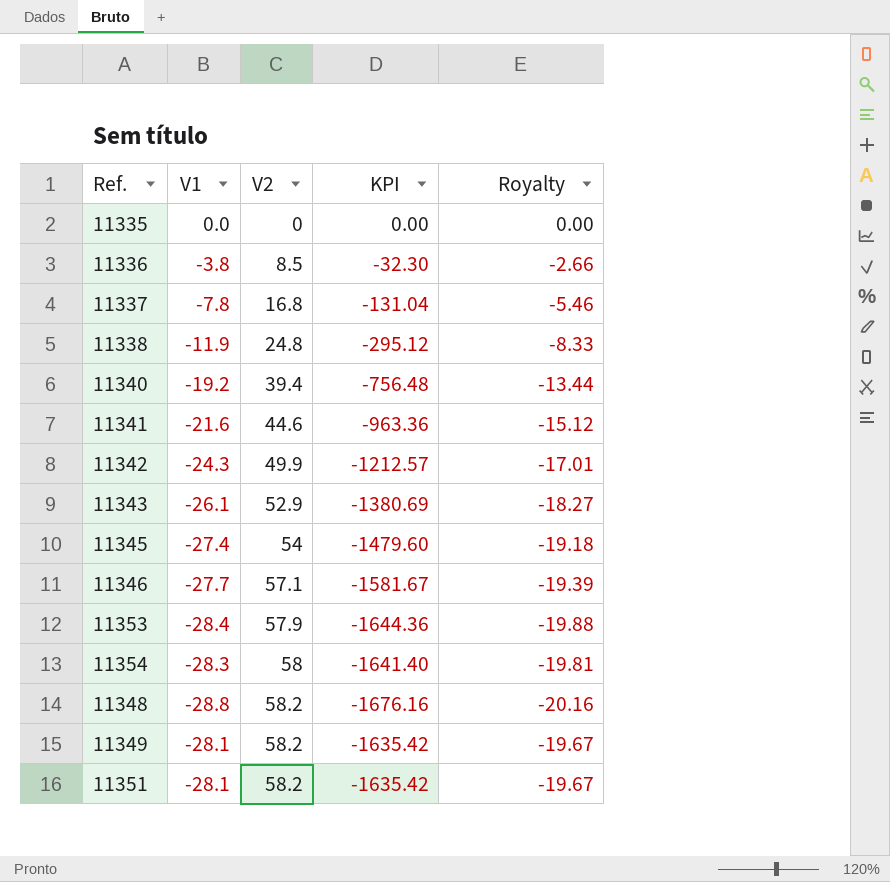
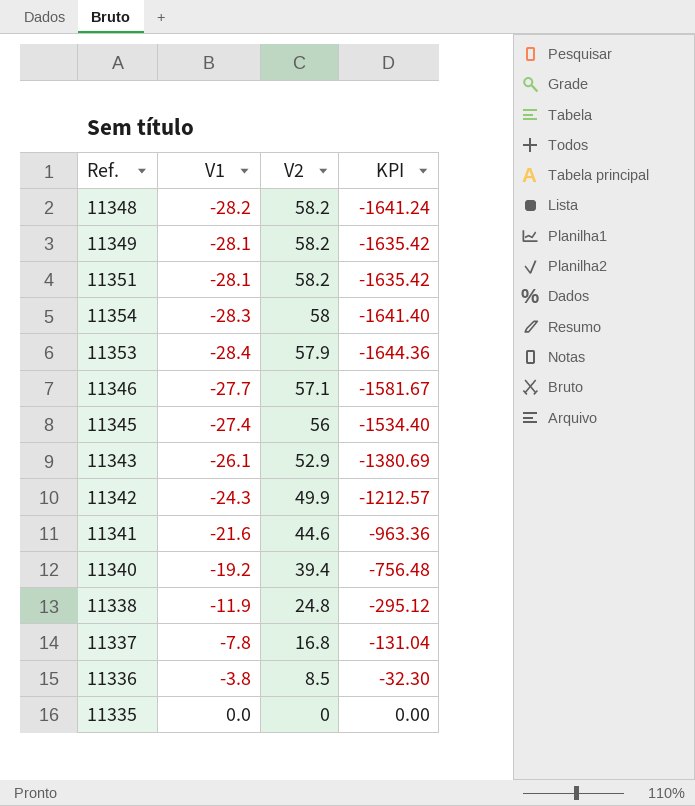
row order: V2 ascending -> V2 descending
column Royalty | formula: [V1] * 0.7 -> none
11348 | V1: -28.8 -> -28.2
11348 | KPI: -1676.16 -> -1641.24
11345 | V2: 54 -> 56
11345 | KPI: -1479.60 -> -1534.40

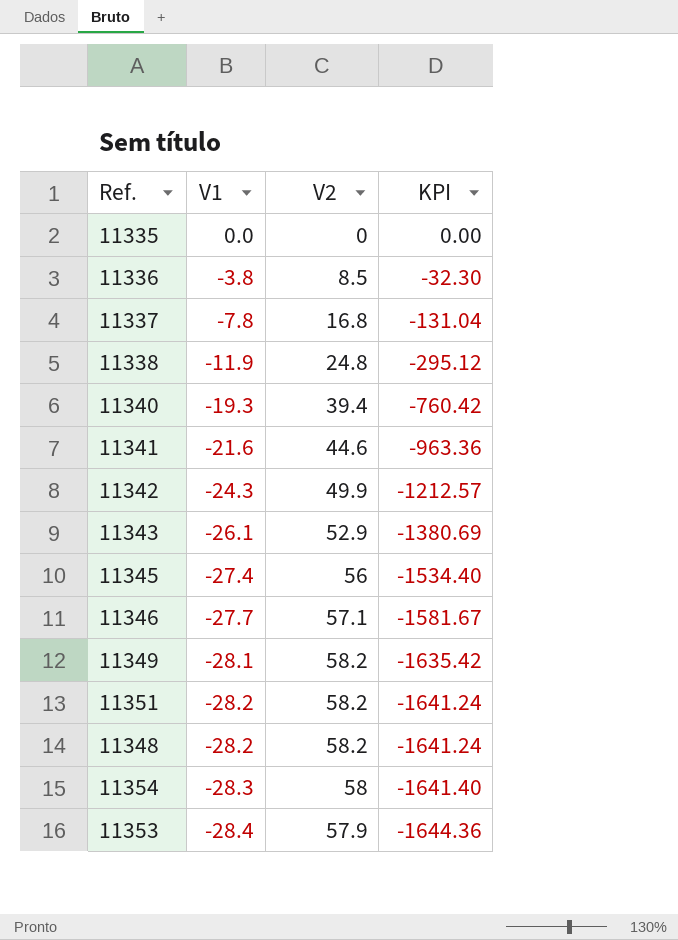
row order: V2 descending -> V1 descending
11340 | V1: -19.2 -> -19.3
11340 | KPI: -756.48 -> -760.42
11351 | V1: -28.1 -> -28.2
11351 | KPI: -1635.42 -> -1641.24

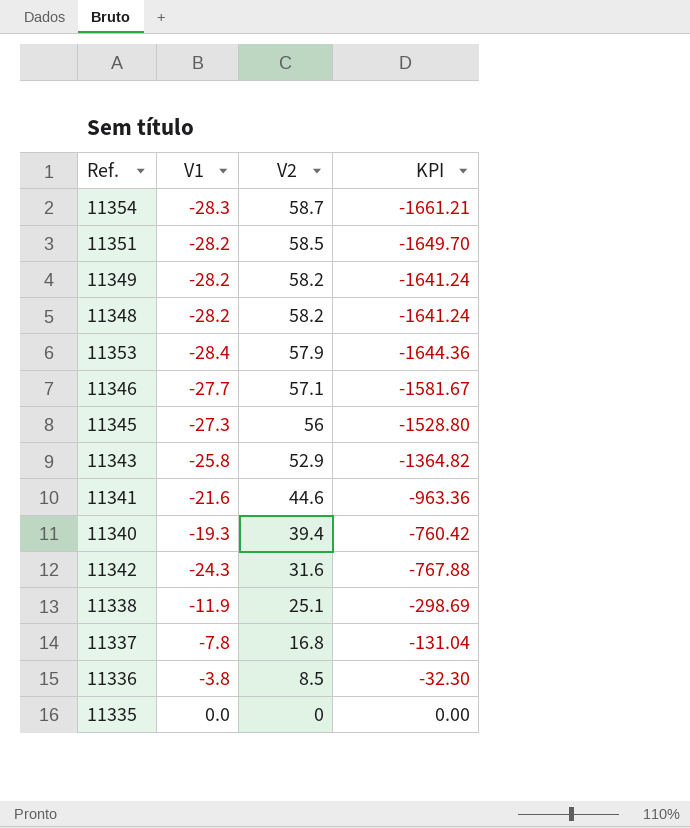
row order: V1 descending -> V2 descending
11354 | V2: 58 -> 58.7
11354 | KPI: -1641.40 -> -1661.21
11351 | V2: 58.2 -> 58.5
11351 | KPI: -1641.24 -> -1649.70
11349 | V1: -28.1 -> -28.2
11349 | KPI: -1635.42 -> -1641.24
11345 | V1: -27.4 -> -27.3
11345 | KPI: -1534.40 -> -1528.80
11343 | V1: -26.1 -> -25.8
11343 | KPI: -1380.69 -> -1364.82
11342 | V2: 49.9 -> 31.6
11342 | KPI: -1212.57 -> -767.88
11338 | V2: 24.8 -> 25.1
11338 | KPI: -295.12 -> -298.69

